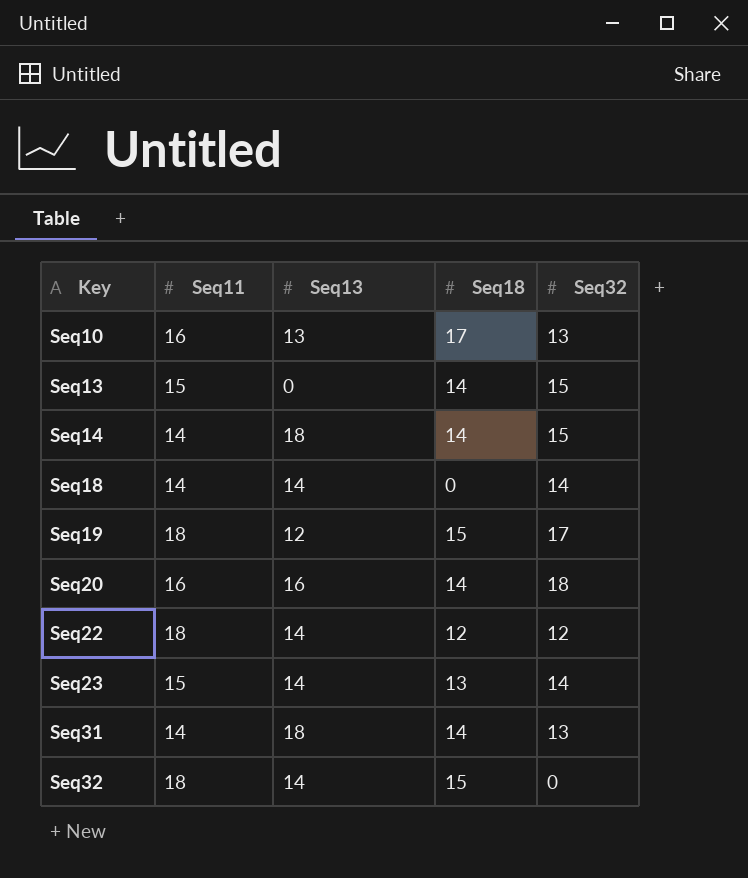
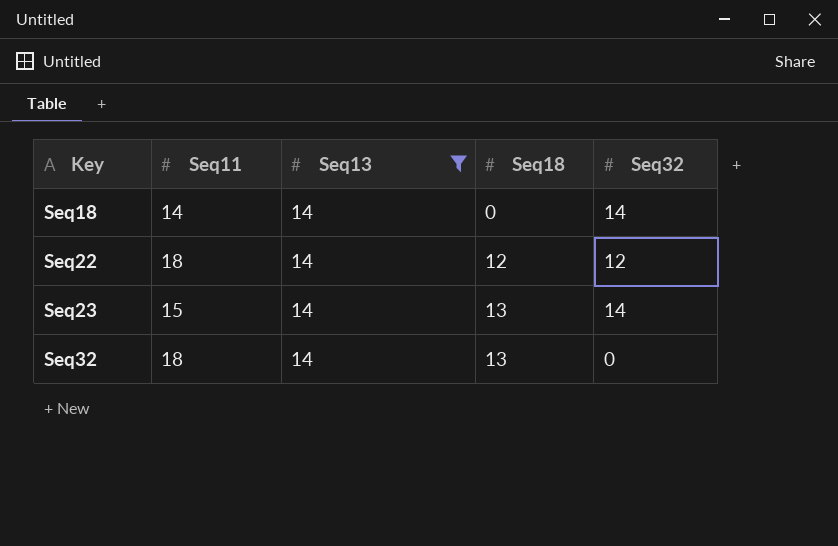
filter: none -> Seq13 = 14
Seq32 | Seq18: 15 -> 13

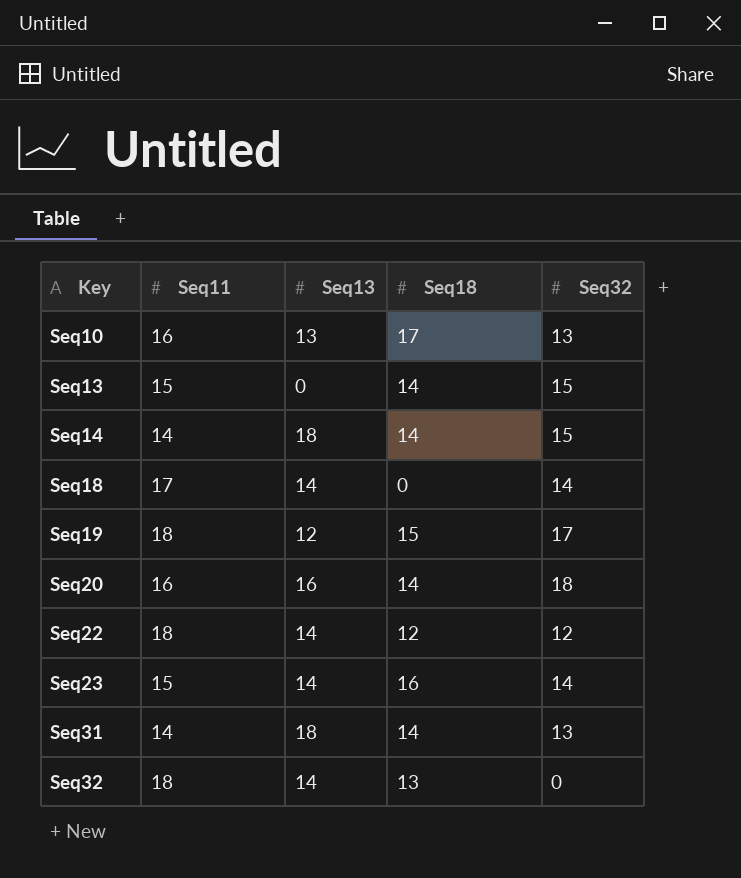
filter: Seq13 = 14 -> none
Seq18 | Seq11: 14 -> 17
Seq23 | Seq18: 13 -> 16

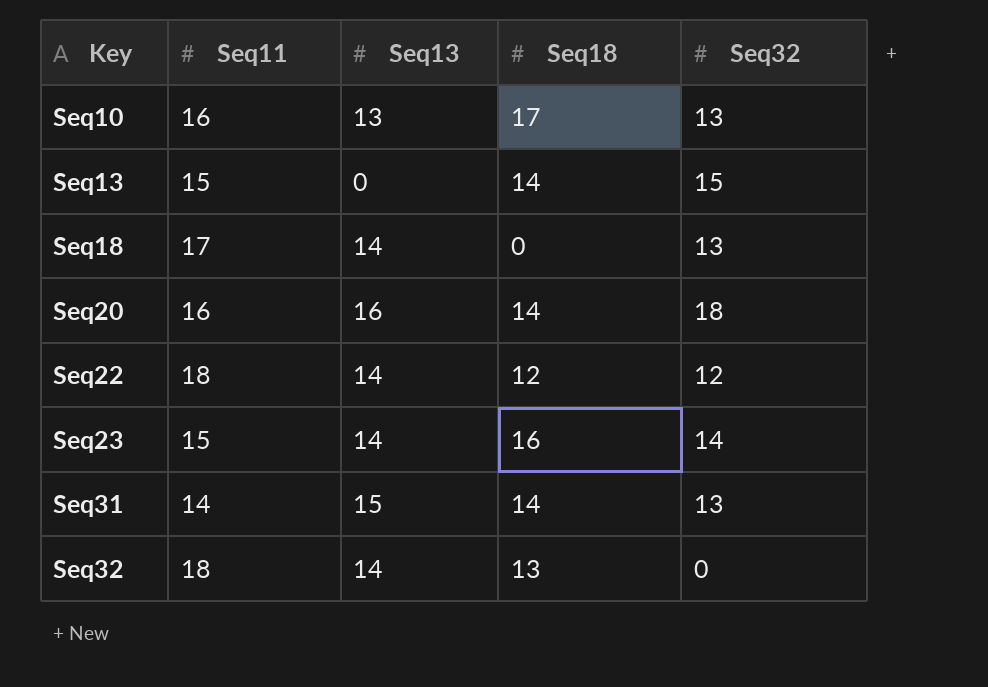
row Seq14: 14 | 18 | 14 | 15 -> none
row Seq19: 18 | 12 | 15 | 17 -> none
Seq18 | Seq32: 14 -> 13
Seq31 | Seq13: 18 -> 15

